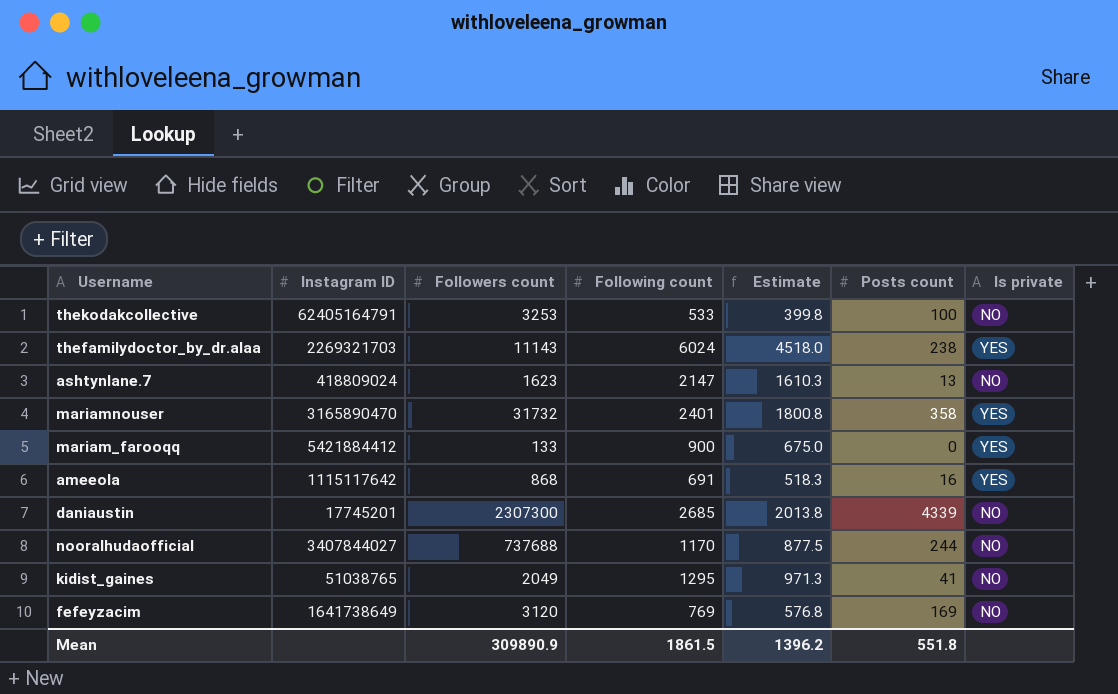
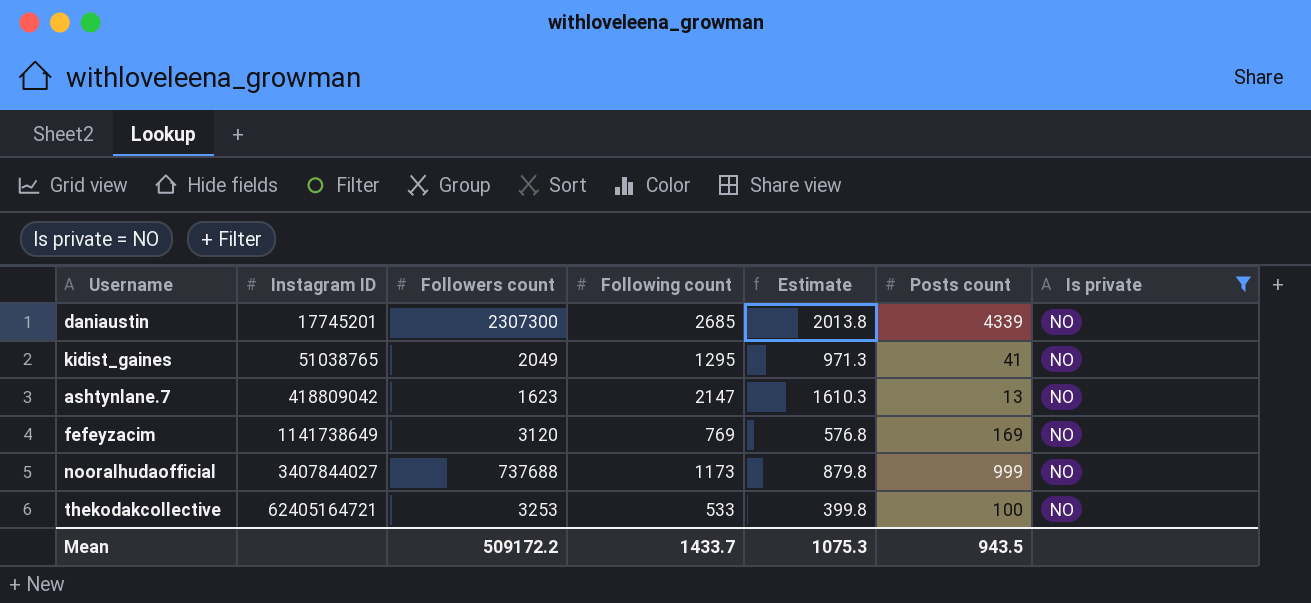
filter: none -> Is private = NO
row order: none -> Instagram ID ascending
ashtynlane.7 | Instagram ID: 418809024 -> 418809042
fefeyzacim | Instagram ID: 1641738649 -> 1141738649
nooralhudaofficial | Following count: 1170 -> 1173
nooralhudaofficial | Estimate: 877.5 -> 879.8
nooralhudaofficial | Posts count: 244 -> 999
thekodakcollective | Instagram ID: 62405164791 -> 62405164721
Mean | Followers count: 309890.9 -> 509172.2
Mean | Following count: 1861.5 -> 1433.7
Mean | Estimate: 1396.2 -> 1075.3
Mean | Posts count: 551.8 -> 943.5

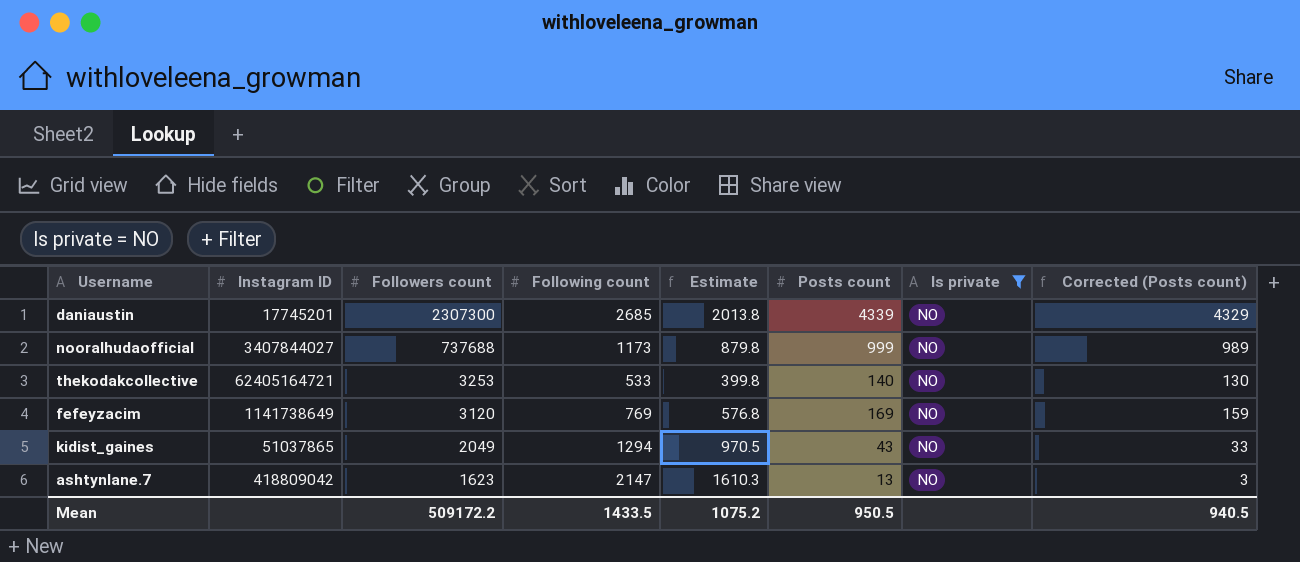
row order: Instagram ID ascending -> Followers count descending
column Corrected (Posts count) | formula: none -> [Posts count] - 10
thekodakcollective | Posts count: 100 -> 140
kidist_gaines | Instagram ID: 51038765 -> 51037865
kidist_gaines | Following count: 1295 -> 1294
kidist_gaines | Estimate: 971.3 -> 970.5
kidist_gaines | Posts count: 41 -> 43
Mean | Following count: 1433.7 -> 1433.5
Mean | Estimate: 1075.3 -> 1075.2
Mean | Posts count: 943.5 -> 950.5

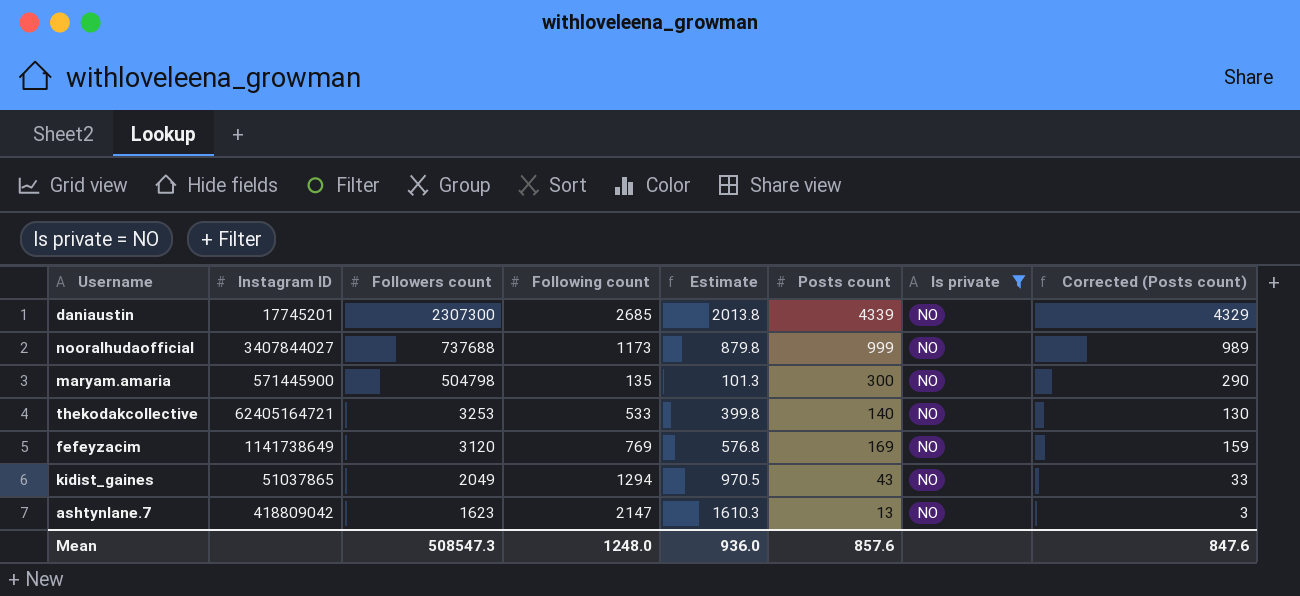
row maryam.amaria: none -> 571445900 | 504798 | 135 | 101.3 | 300 | NO | 290
Mean | Followers count: 509172.2 -> 508547.3
Mean | Following count: 1433.5 -> 1248.0
Mean | Estimate: 1075.2 -> 936.0
Mean | Posts count: 950.5 -> 857.6
Mean | Corrected (Posts count): 940.5 -> 847.6

